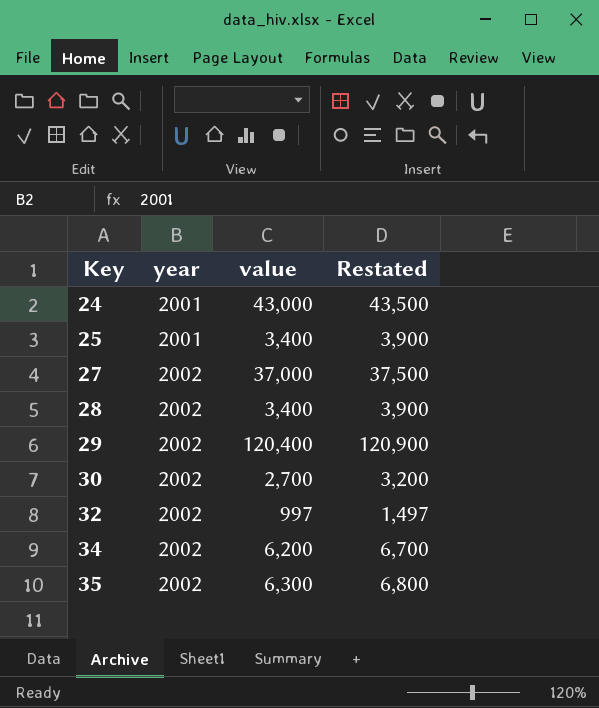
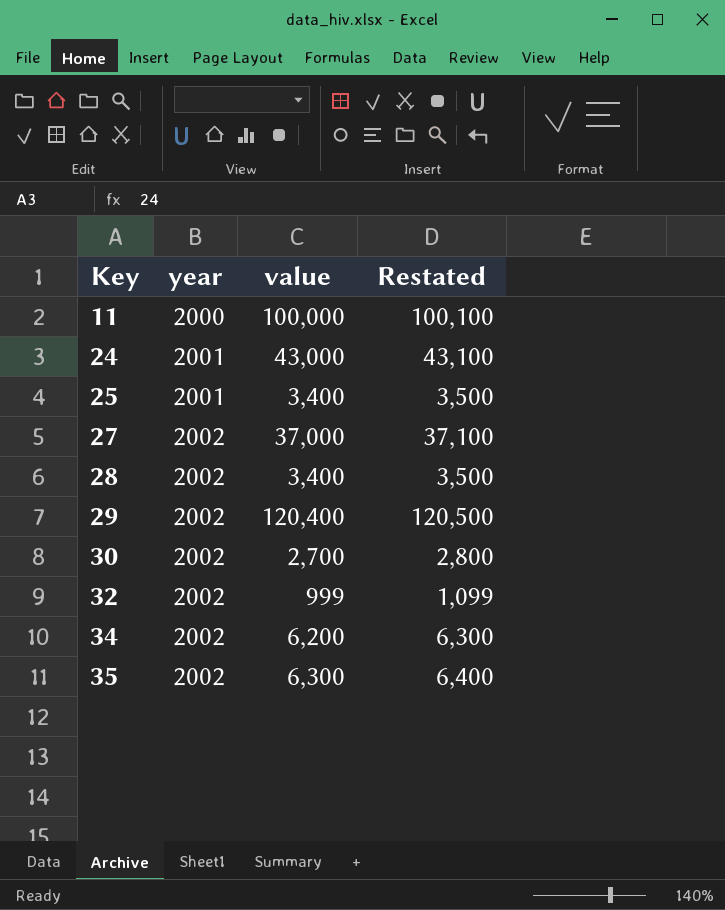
column Restated | formula: [value] + 500 -> [value] + 100
row 11: none -> 2000 | 100,000 | 100,100
32 | value: 997 -> 999

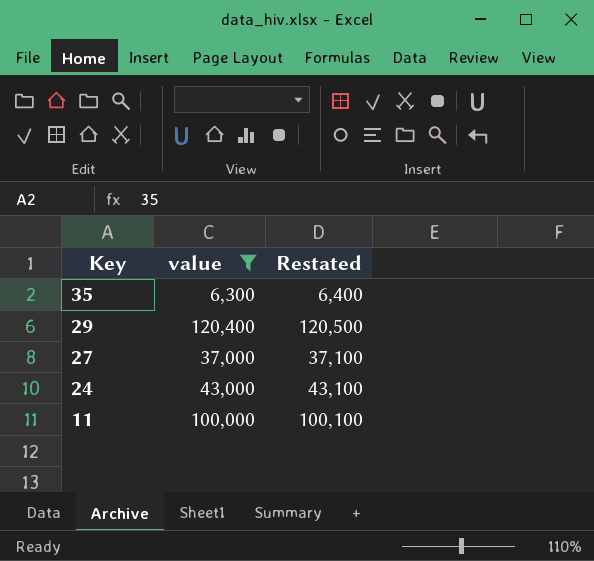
filter: none -> value >= 6,300
row order: Key ascending -> Key descending
column year | position: 2 -> none

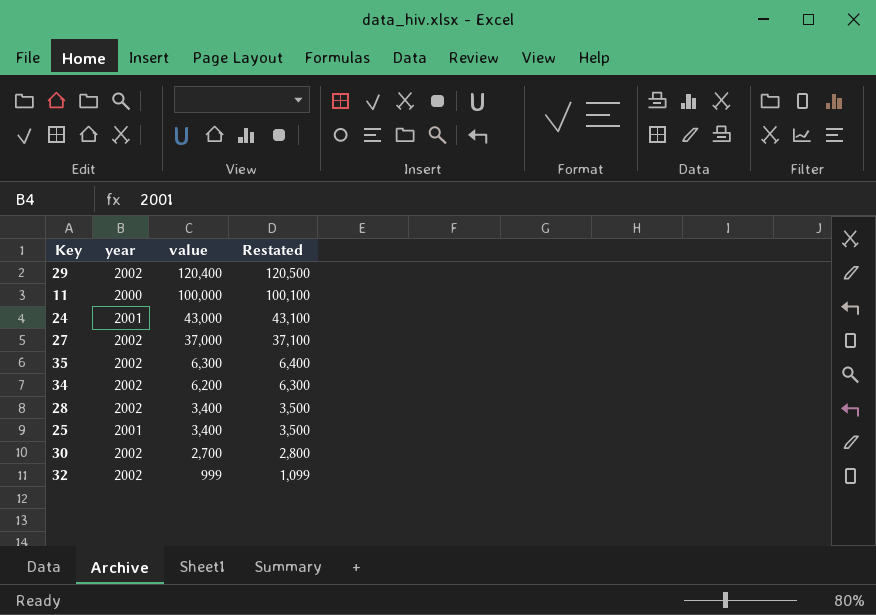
filter: value >= 6,300 -> none
row order: Key descending -> value descending
column year | position: none -> 2

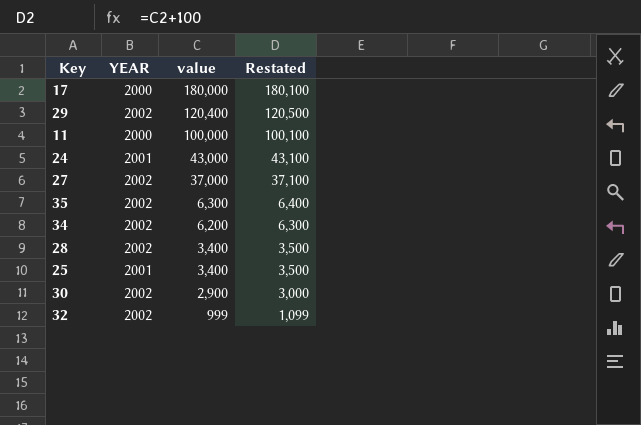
column name: year -> YEAR
row 17: none -> 2000 | 180,000 | 180,100
30 | value: 2,700 -> 2,900
30 | Restated: 2,800 -> 3,000

